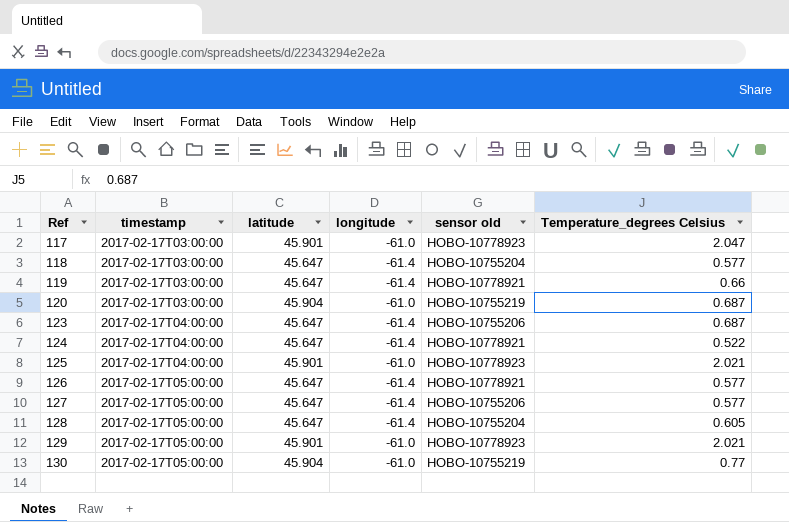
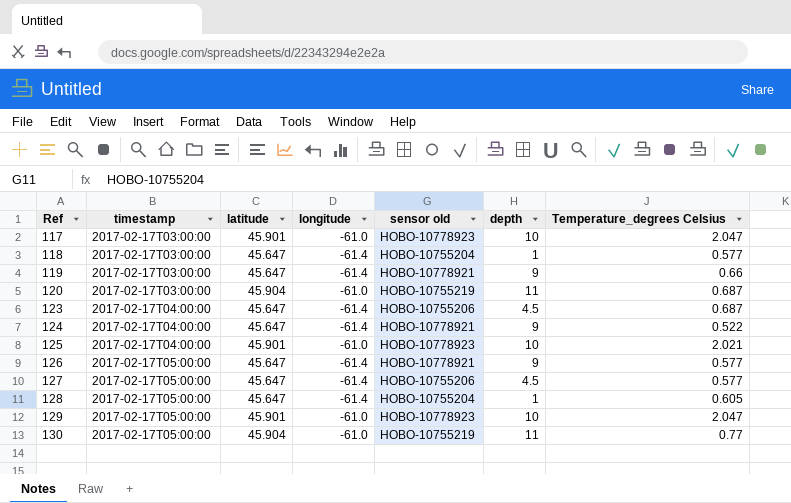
column depth | position: none -> 6
129 | Temperature_degrees Celsius: 2.021 -> 2.047

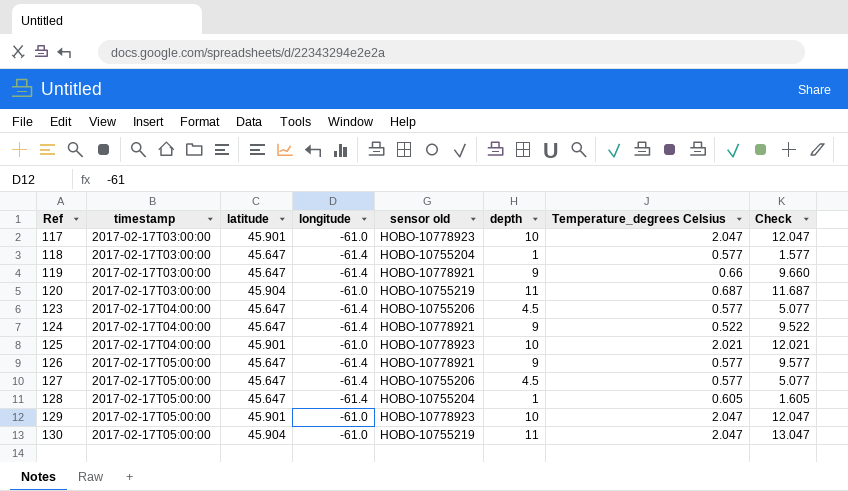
column Check | formula: none -> [depth] + [Temperature_degrees Celsius]
123 | Temperature_degrees Celsius: 0.687 -> 0.577
130 | Temperature_degrees Celsius: 0.77 -> 2.047

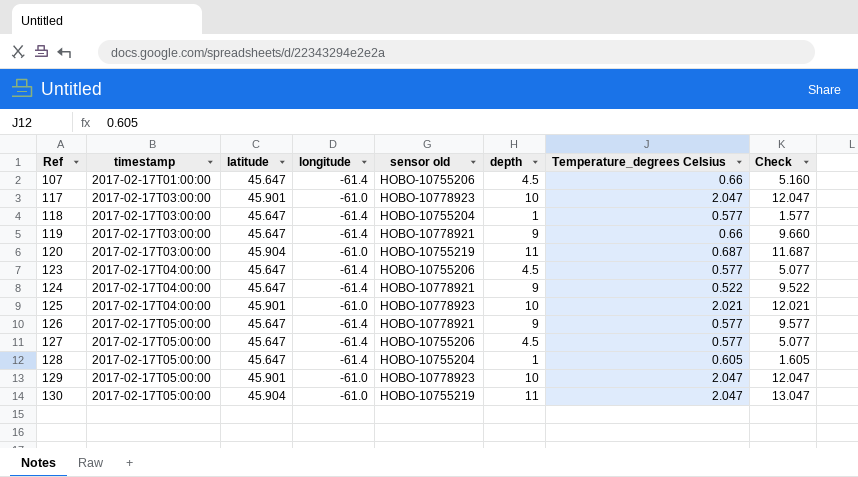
row 107: none -> 2017-02-17T01:00:00 | 45.647 | -61.4 | HOBO-10755206 | 4.5 | 0.66 | 5.160

